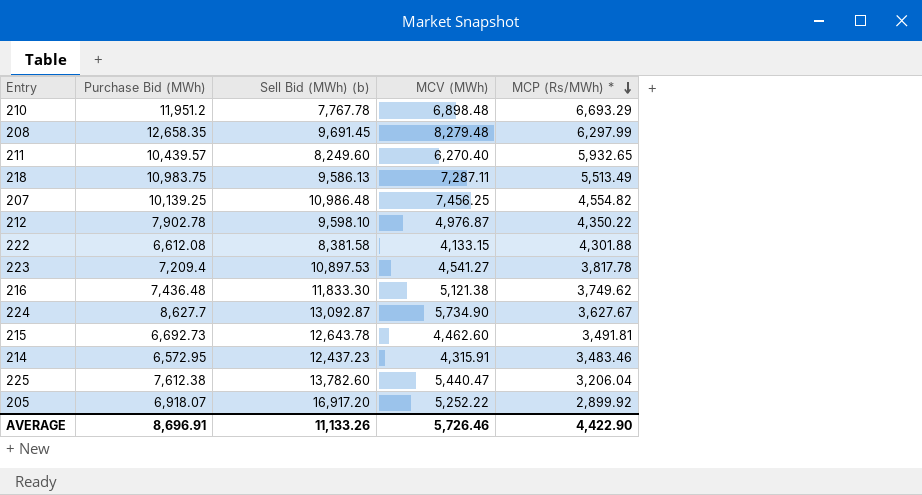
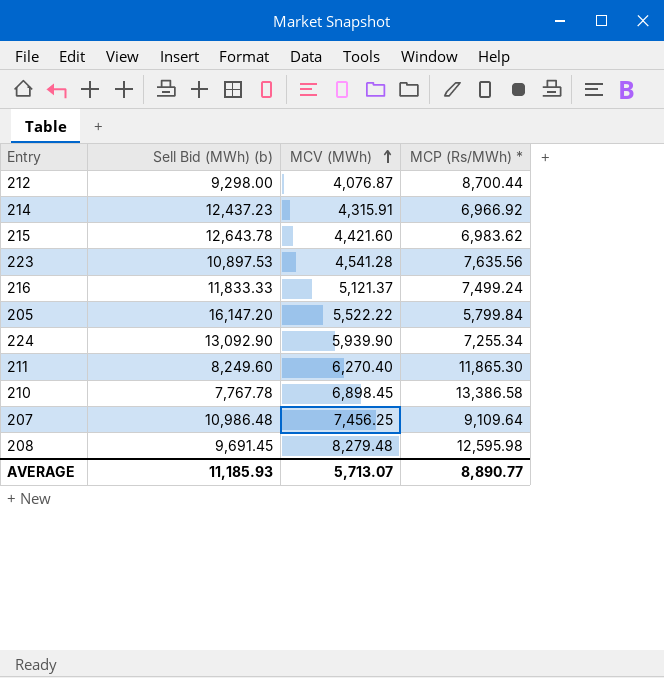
row order: MCP (Rs/MWh) * descending -> MCV (MWh) ascending
column Purchase Bid (MWh) | position: 2 -> none
row 218: 10,983.75 | 9,586.13 | 7,287.11 | 5,513.49 -> none
row 222: 6,612.08 | 8,381.58 | 4,133.15 | 4,301.88 -> none
row 225: 7,612.38 | 13,782.60 | 5,440.47 | 3,206.04 -> none
212 | Sell Bid (MWh) (b): 9,598.10 -> 9,298.00
212 | MCV (MWh): 4,976.87 -> 4,076.87
212 | MCP (Rs/MWh) *: 4,350.22 -> 8,700.44
214 | MCP (Rs/MWh) *: 3,483.46 -> 6,966.92
215 | MCV (MWh): 4,462.60 -> 4,421.60
215 | MCP (Rs/MWh) *: 3,491.81 -> 6,983.62
223 | MCV (MWh): 4,541.27 -> 4,541.28
223 | MCP (Rs/MWh) *: 3,817.78 -> 7,635.56
216 | Sell Bid (MWh) (b): 11,833.30 -> 11,833.33
216 | MCV (MWh): 5,121.38 -> 5,121.37
216 | MCP (Rs/MWh) *: 3,749.62 -> 7,499.24
205 | Sell Bid (MWh) (b): 16,917.20 -> 16,147.20
205 | MCV (MWh): 5,252.22 -> 5,522.22
205 | MCP (Rs/MWh) *: 2,899.92 -> 5,799.84
224 | Sell Bid (MWh) (b): 13,092.87 -> 13,092.90
224 | MCV (MWh): 5,734.90 -> 5,939.90
224 | MCP (Rs/MWh) *: 3,627.67 -> 7,255.34
211 | MCP (Rs/MWh) *: 5,932.65 -> 11,865.30
210 | MCV (MWh): 6,898.48 -> 6,898.45
210 | MCP (Rs/MWh) *: 6,693.29 -> 13,386.58
207 | MCP (Rs/MWh) *: 4,554.82 -> 9,109.64
208 | MCP (Rs/MWh) *: 6,297.99 -> 12,595.98
AVERAGE | Sell Bid (MWh) (b): 11,133.26 -> 11,185.93
AVERAGE | MCV (MWh): 5,726.46 -> 5,713.07
AVERAGE | MCP (Rs/MWh) *: 4,422.90 -> 8,890.77

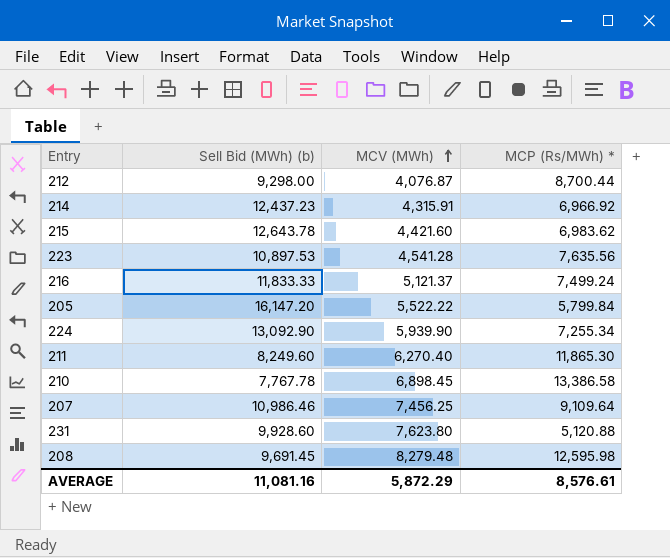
207 | Sell Bid (MWh) (b): 10,986.48 -> 10,986.46
row 231: none -> 9,928.60 | 7,623.80 | 5,120.88
AVERAGE | Sell Bid (MWh) (b): 11,185.93 -> 11,081.16
AVERAGE | MCV (MWh): 5,713.07 -> 5,872.29
AVERAGE | MCP (Rs/MWh) *: 8,890.77 -> 8,576.61

